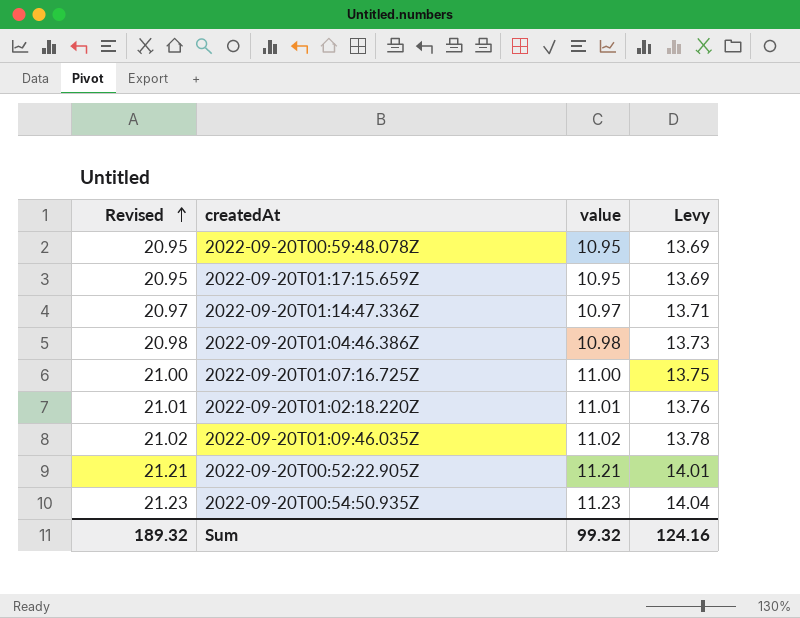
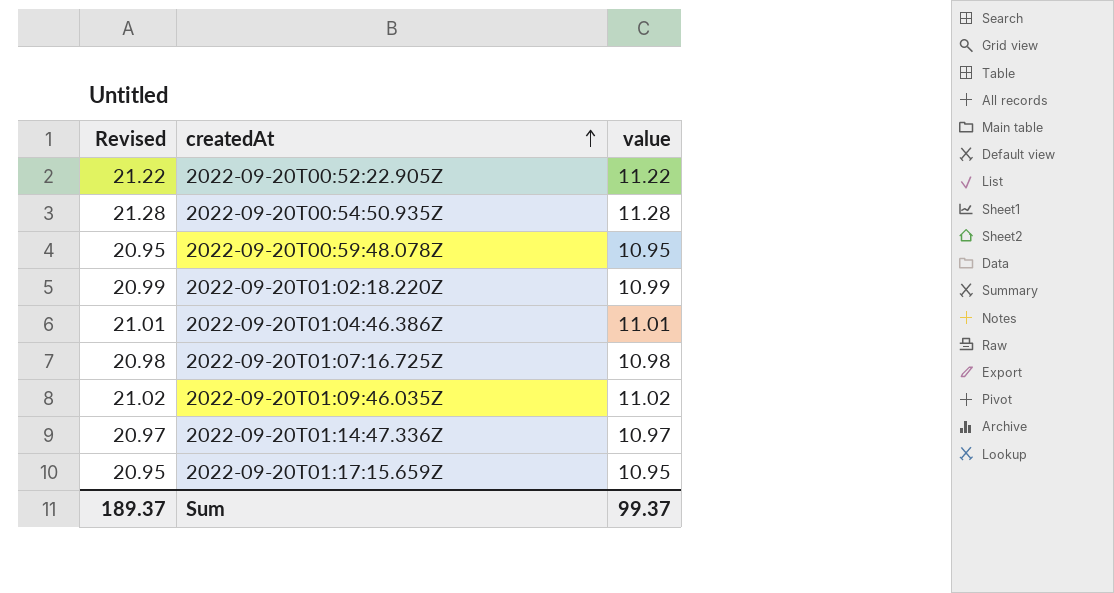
row order: Revised ascending -> createdAt ascending
column Levy | formula: [value] * 1.25 -> none
2022-09-20T00:52:22.905Z | Revised: 21.21 -> 21.22
2022-09-20T00:52:22.905Z | value: 11.21 -> 11.22
2022-09-20T00:54:50.935Z | Revised: 21.23 -> 21.28
2022-09-20T00:54:50.935Z | value: 11.23 -> 11.28
2022-09-20T01:02:18.220Z | Revised: 21.01 -> 20.99
2022-09-20T01:02:18.220Z | value: 11.01 -> 10.99
2022-09-20T01:04:46.386Z | Revised: 20.98 -> 21.01
2022-09-20T01:04:46.386Z | value: 10.98 -> 11.01
2022-09-20T01:07:16.725Z | Revised: 21.00 -> 20.98
2022-09-20T01:07:16.725Z | value: 11.00 -> 10.98
Sum | Revised: 189.32 -> 189.37
Sum | value: 99.32 -> 99.37

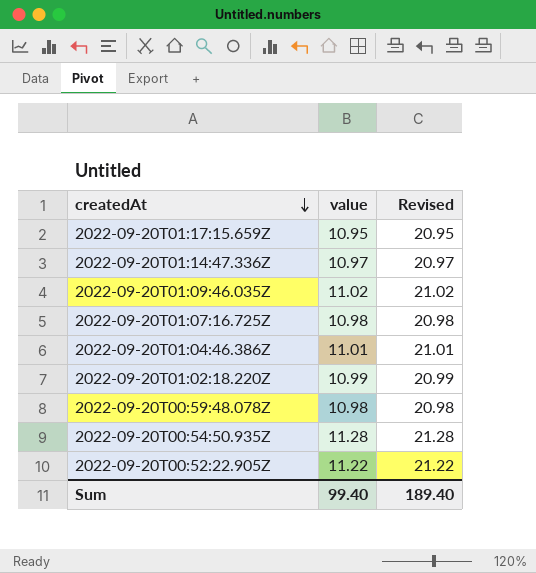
row order: createdAt ascending -> createdAt descending
column Revised | position: 1 -> 3
2022-09-20T00:59:48.078Z | value: 10.95 -> 10.98
2022-09-20T00:59:48.078Z | Revised: 20.95 -> 20.98
Sum | value: 99.37 -> 99.40
Sum | Revised: 189.37 -> 189.40

